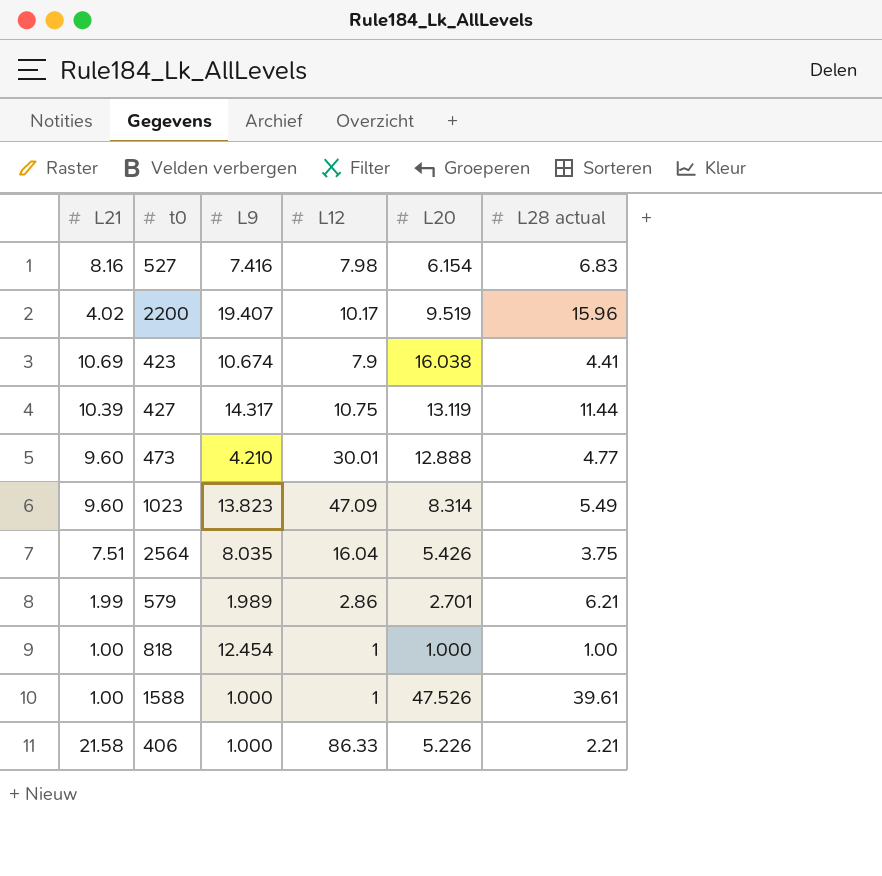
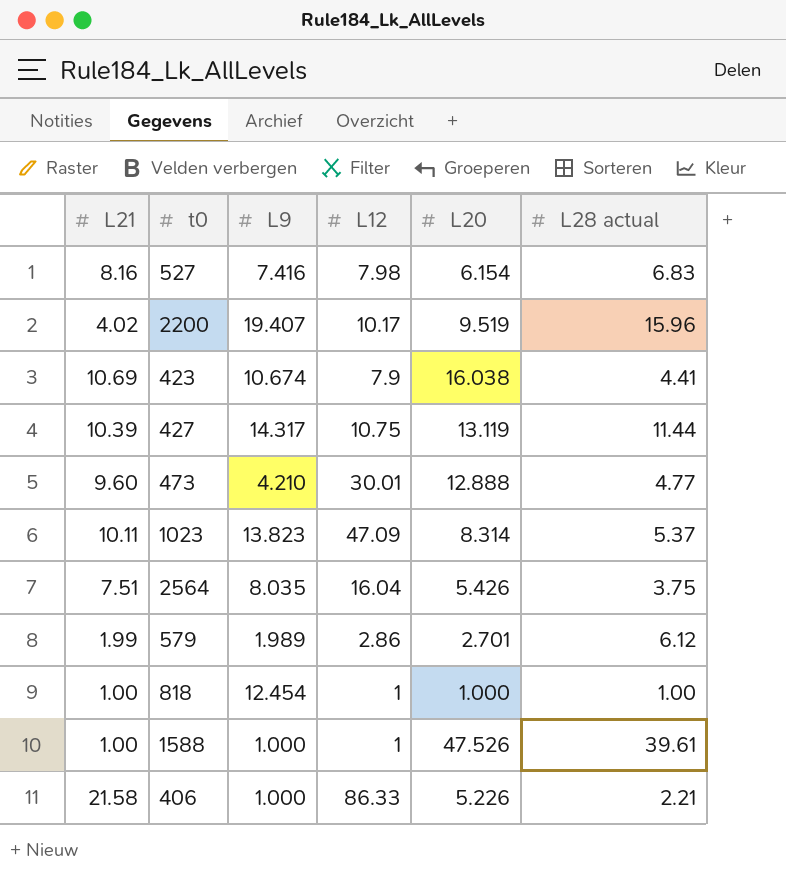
1023 | L21: 9.60 -> 10.11
1023 | L28 actual: 5.49 -> 5.37
579 | L28 actual: 6.21 -> 6.12

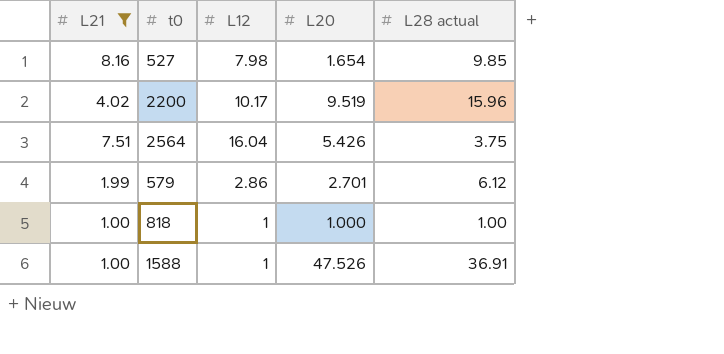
filter: none -> L21 <= 8.16
column L9 | position: 3 -> none
527 | L20: 6.154 -> 1.654
527 | L28 actual: 6.83 -> 9.85
1588 | L28 actual: 39.61 -> 36.91

